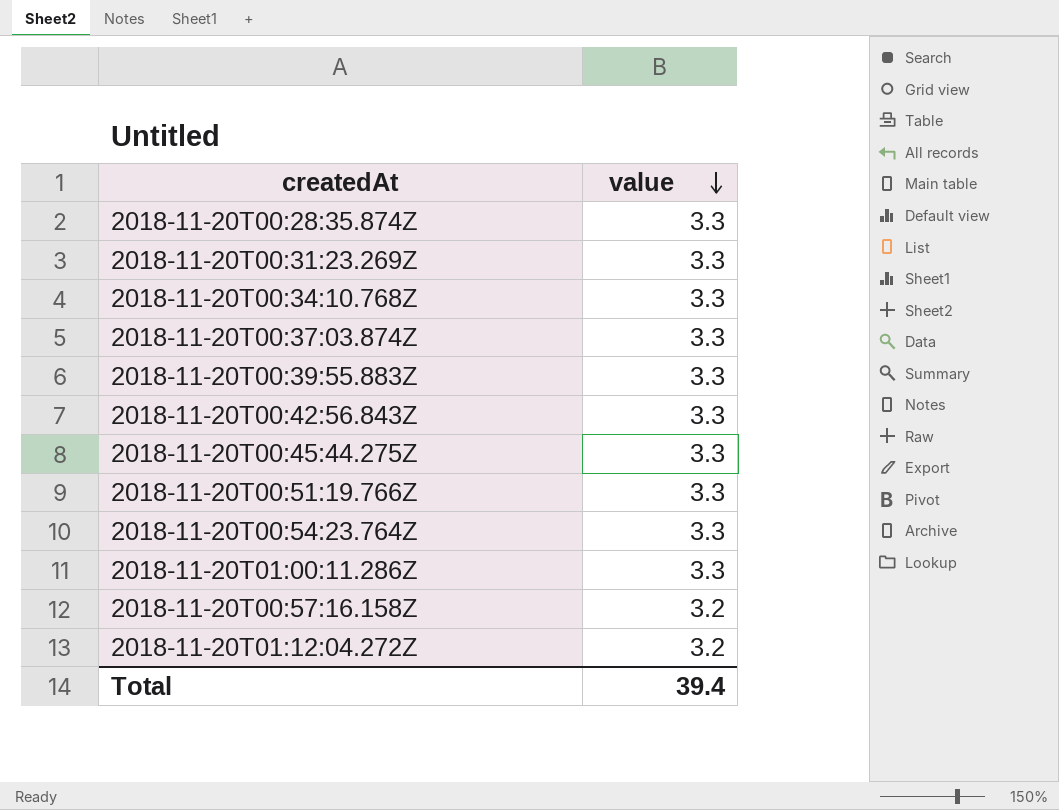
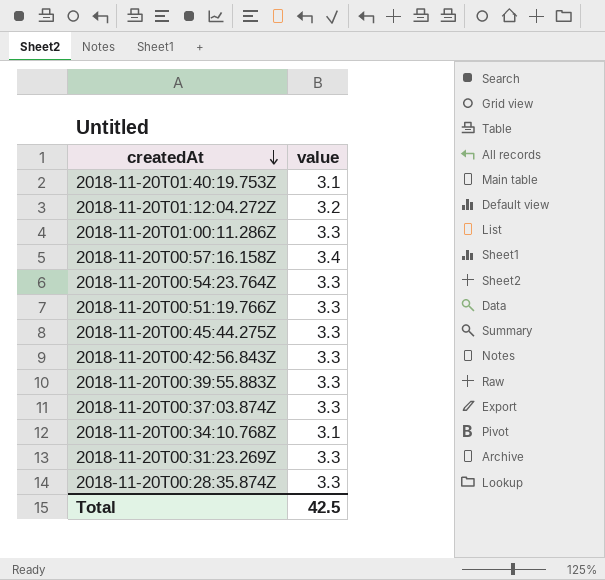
row order: value descending -> createdAt descending
row 2018-11-20T01:40:19.753Z: none -> 3.1
2018-11-20T00:57:16.158Z | value: 3.2 -> 3.4
2018-11-20T00:34:10.768Z | value: 3.3 -> 3.1
Total | value: 39.4 -> 42.5

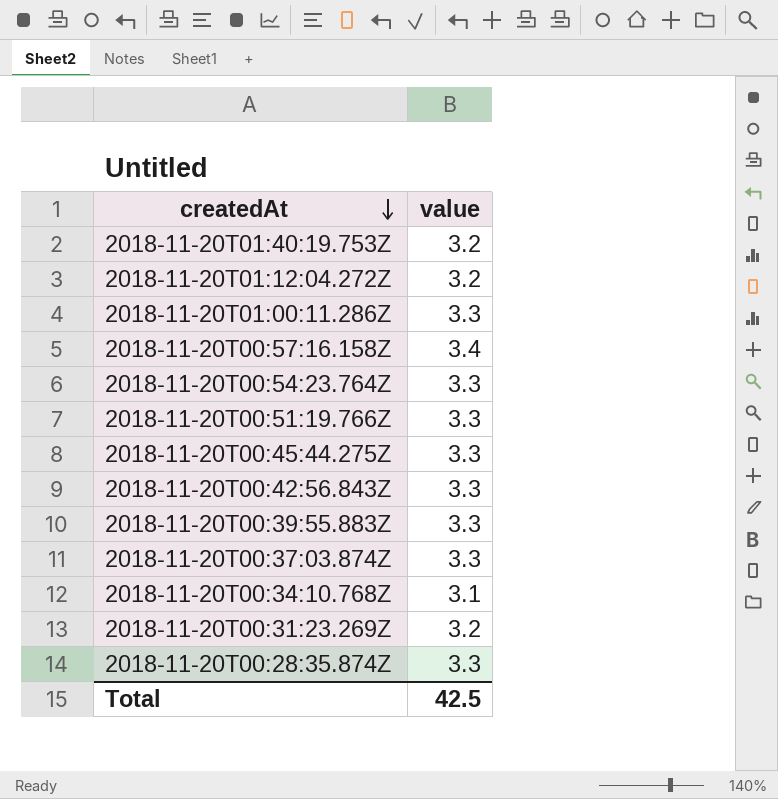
2018-11-20T01:40:19.753Z | value: 3.1 -> 3.2
2018-11-20T00:31:23.269Z | value: 3.3 -> 3.2

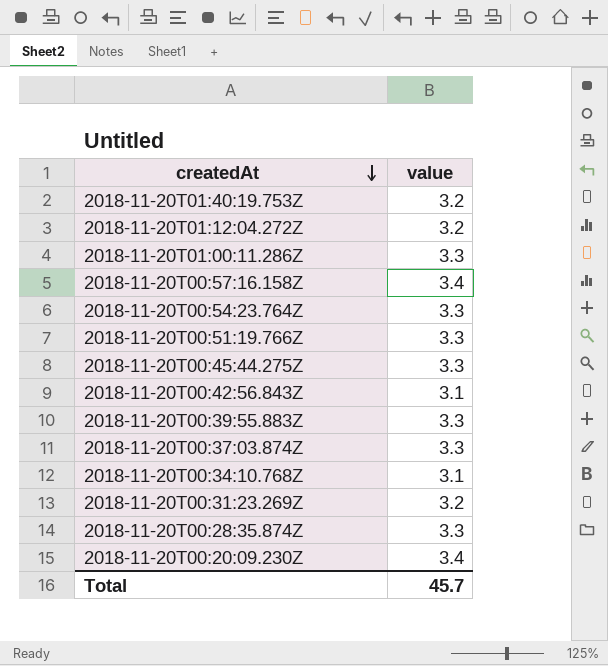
2018-11-20T00:42:56.843Z | value: 3.3 -> 3.1
row 2018-11-20T00:20:09.230Z: none -> 3.4
Total | value: 42.5 -> 45.7

